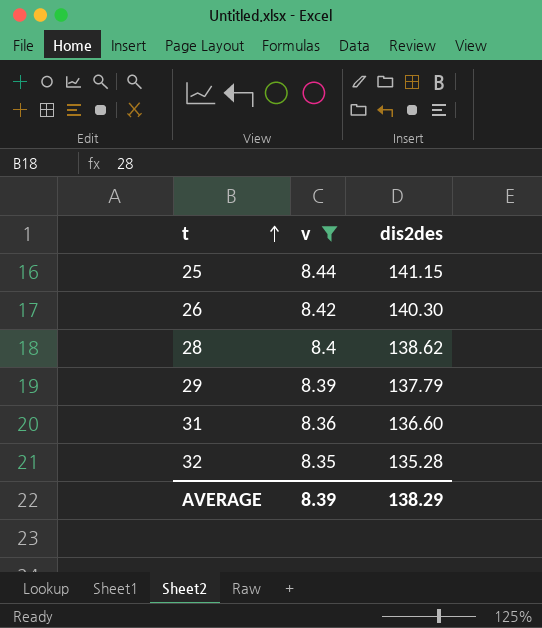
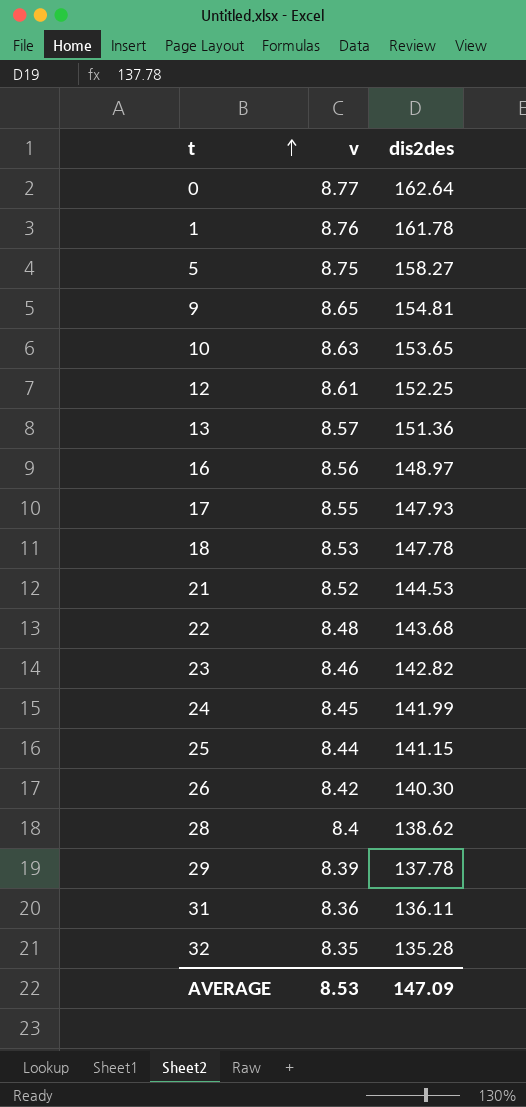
filter: v <= 8.44 -> none
29 | dis2des: 137.79 -> 137.78
31 | dis2des: 136.60 -> 136.11
AVERAGE | v: 8.39 -> 8.53
AVERAGE | dis2des: 138.29 -> 147.09

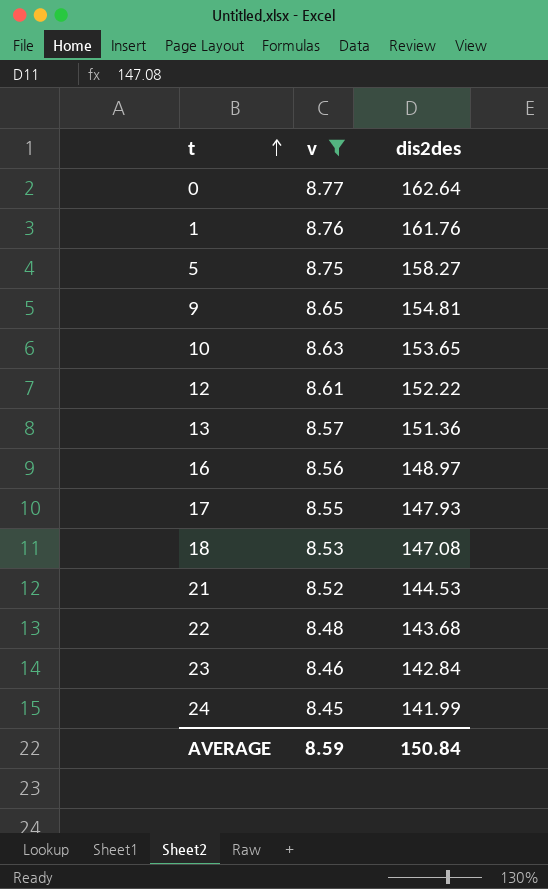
filter: none -> v >= 8.45
1 | dis2des: 161.78 -> 161.76
12 | dis2des: 152.25 -> 152.22
18 | dis2des: 147.78 -> 147.08
23 | dis2des: 142.82 -> 142.84
AVERAGE | v: 8.53 -> 8.59
AVERAGE | dis2des: 147.09 -> 150.84

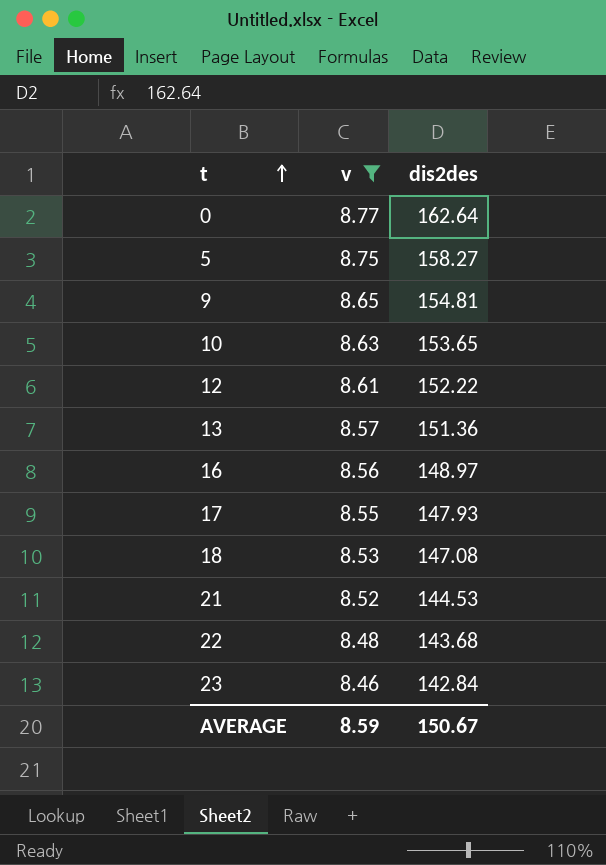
row 1: 8.76 | 161.76 -> none
row 24: 8.45 | 141.99 -> none
AVERAGE | dis2des: 150.84 -> 150.67

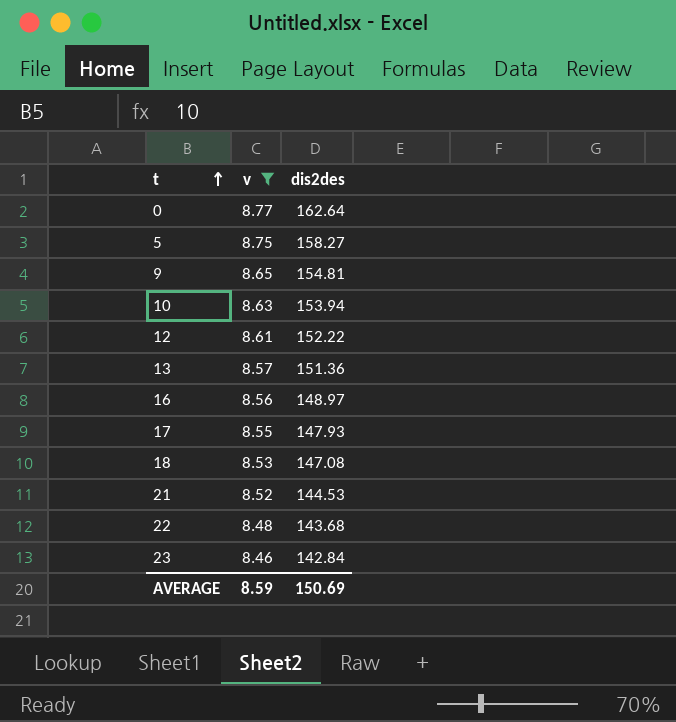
10 | dis2des: 153.65 -> 153.94
AVERAGE | dis2des: 150.67 -> 150.69

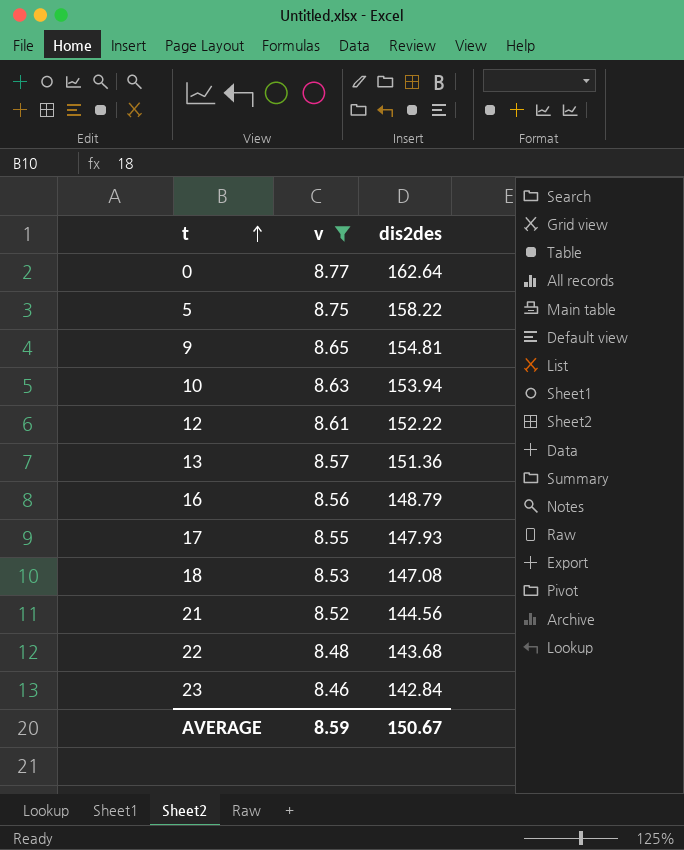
5 | dis2des: 158.27 -> 158.22
16 | dis2des: 148.97 -> 148.79
21 | dis2des: 144.53 -> 144.56
AVERAGE | dis2des: 150.69 -> 150.67

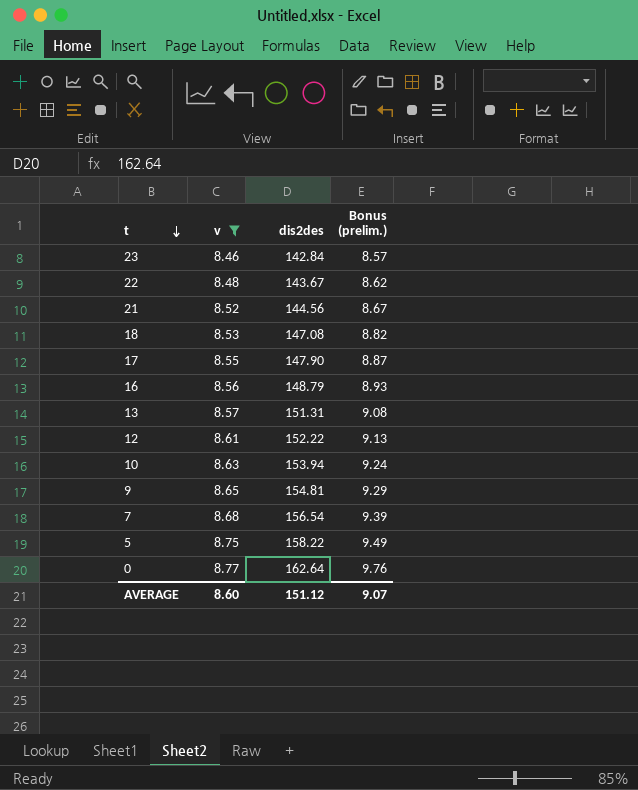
row order: t ascending -> t descending
column Bonus (prelim.) | formula: none -> [dis2des] * 0.06
22 | dis2des: 143.68 -> 143.67
17 | dis2des: 147.93 -> 147.90
13 | dis2des: 151.36 -> 151.31
row 7: none -> 8.68 | 156.54 | 9.39
AVERAGE | v: 8.59 -> 8.60
AVERAGE | dis2des: 150.67 -> 151.12

